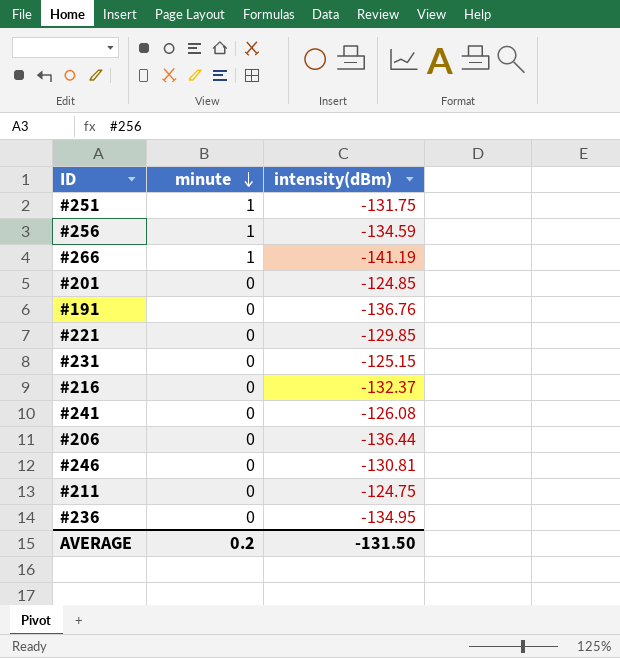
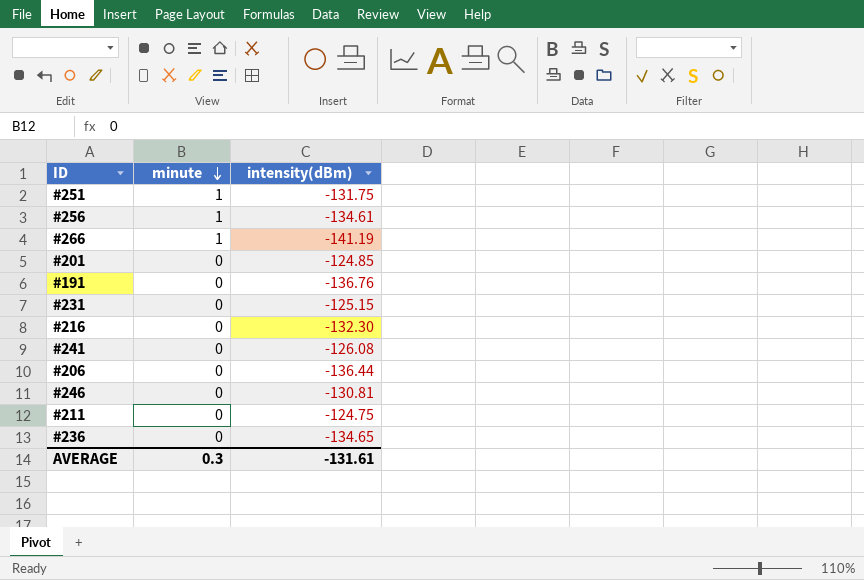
row #221: 0 | -129.85 -> none
#256 | intensity(dBm): -134.59 -> -134.61
#216 | intensity(dBm): -132.37 -> -132.30
#236 | intensity(dBm): -134.95 -> -134.65
AVERAGE | minute: 0.2 -> 0.3
AVERAGE | intensity(dBm): -131.50 -> -131.61

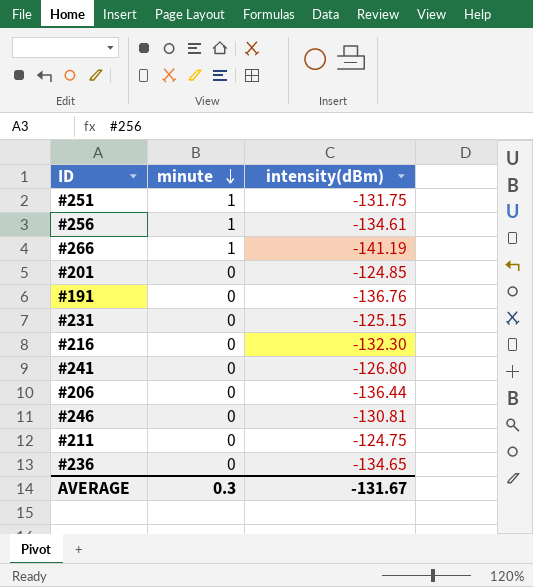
#241 | intensity(dBm): -126.08 -> -126.80
AVERAGE | intensity(dBm): -131.61 -> -131.67

